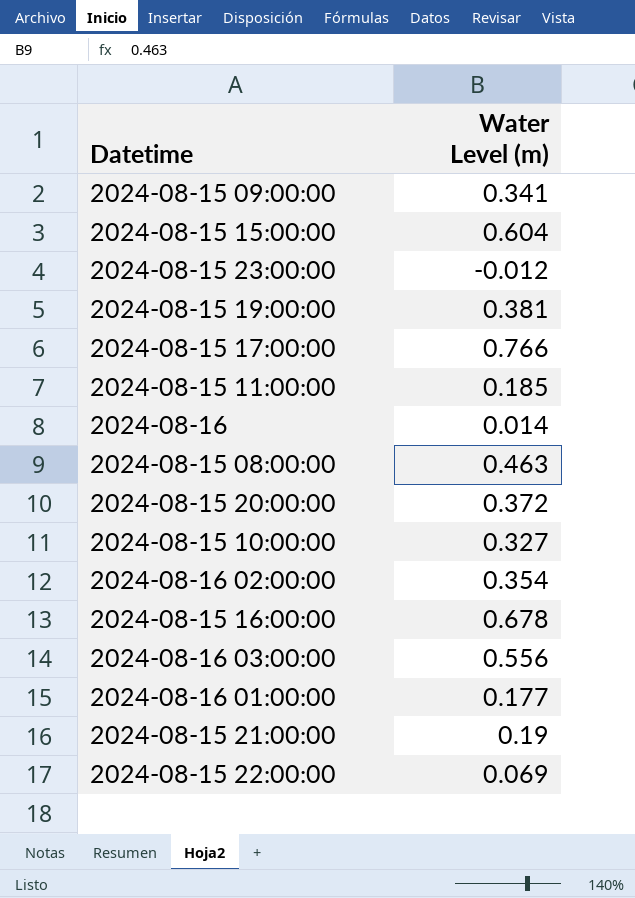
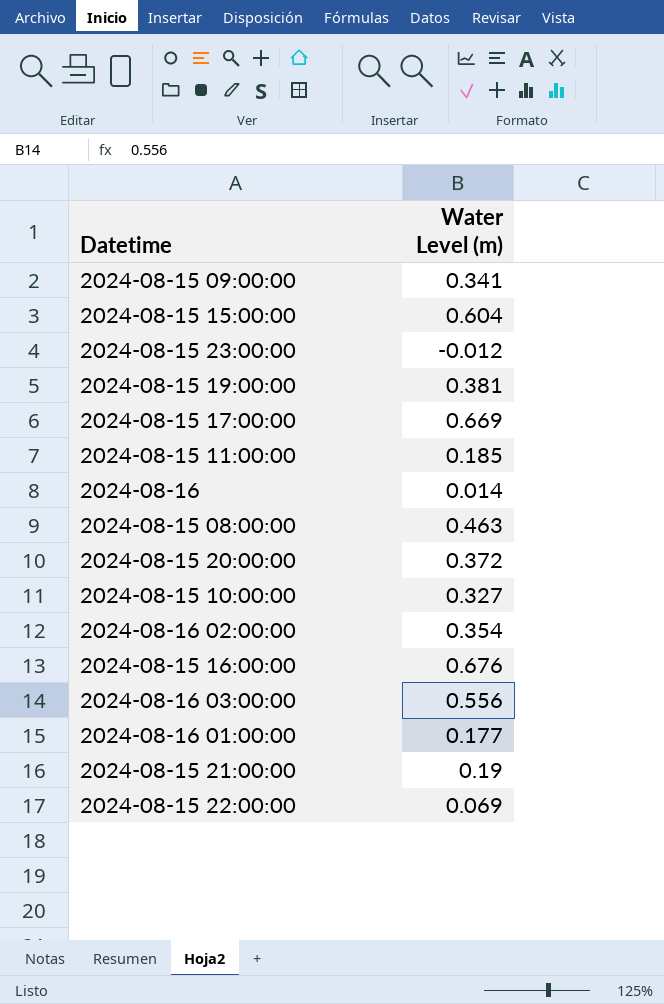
2024-08-15 17:00:00 | Water Level (m): 0.766 -> 0.669
2024-08-15 16:00:00 | Water Level (m): 0.678 -> 0.676

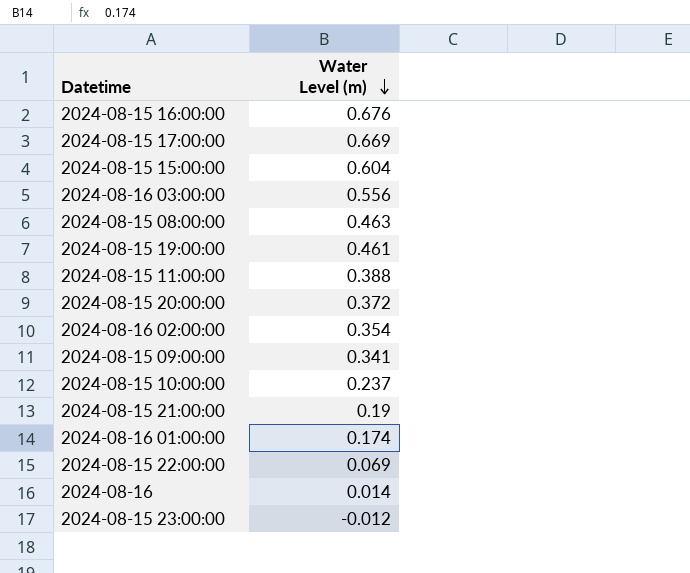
row order: none -> Water Level (m) descending
2024-08-15 19:00:00 | Water Level (m): 0.381 -> 0.461
2024-08-15 11:00:00 | Water Level (m): 0.185 -> 0.388
2024-08-15 10:00:00 | Water Level (m): 0.327 -> 0.237
2024-08-16 01:00:00 | Water Level (m): 0.177 -> 0.174

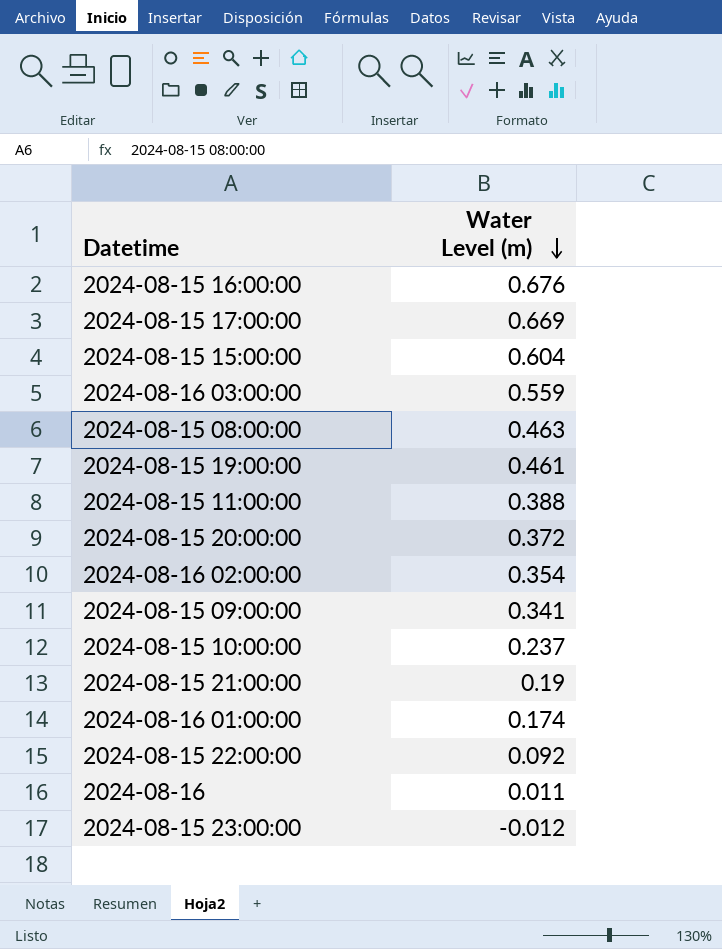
2024-08-16 03:00:00 | Water Level (m): 0.556 -> 0.559
2024-08-15 22:00:00 | Water Level (m): 0.069 -> 0.092
2024-08-16 | Water Level (m): 0.014 -> 0.011

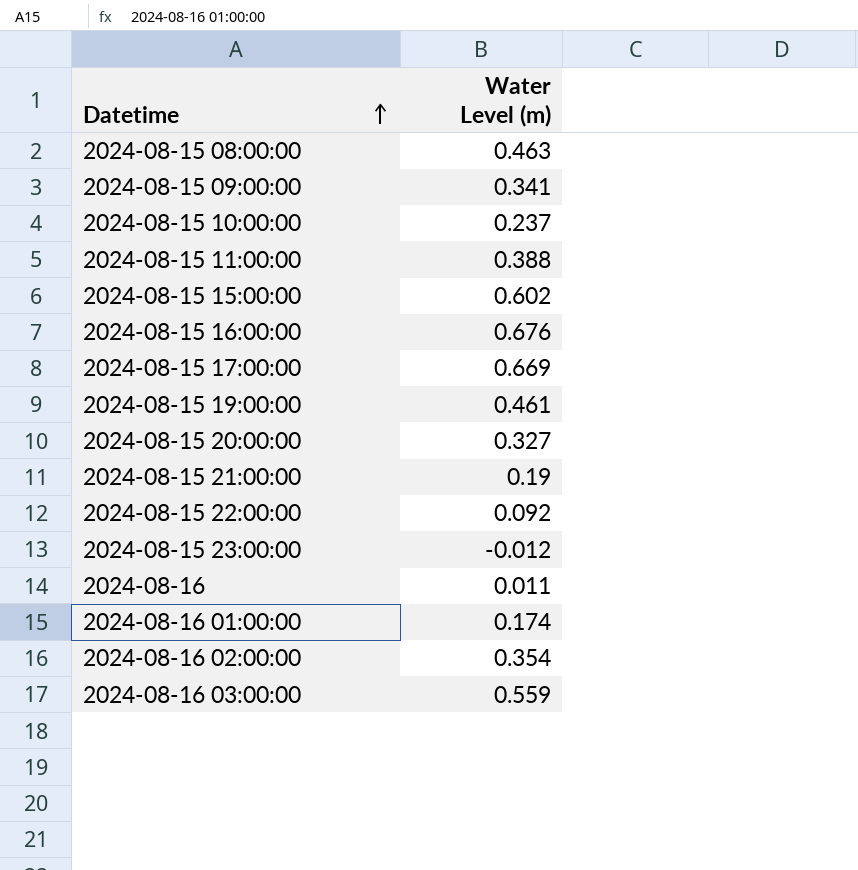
row order: Water Level (m) descending -> Datetime ascending
2024-08-15 15:00:00 | Water Level (m): 0.604 -> 0.602
2024-08-15 20:00:00 | Water Level (m): 0.372 -> 0.327

